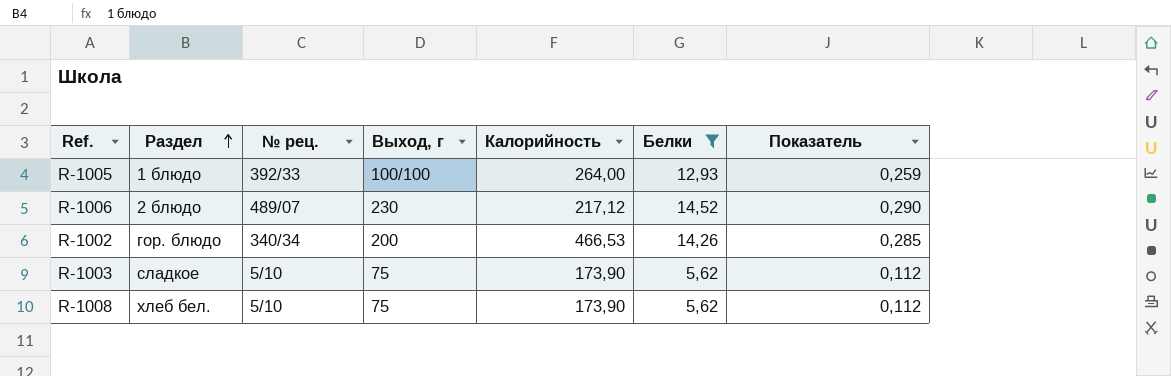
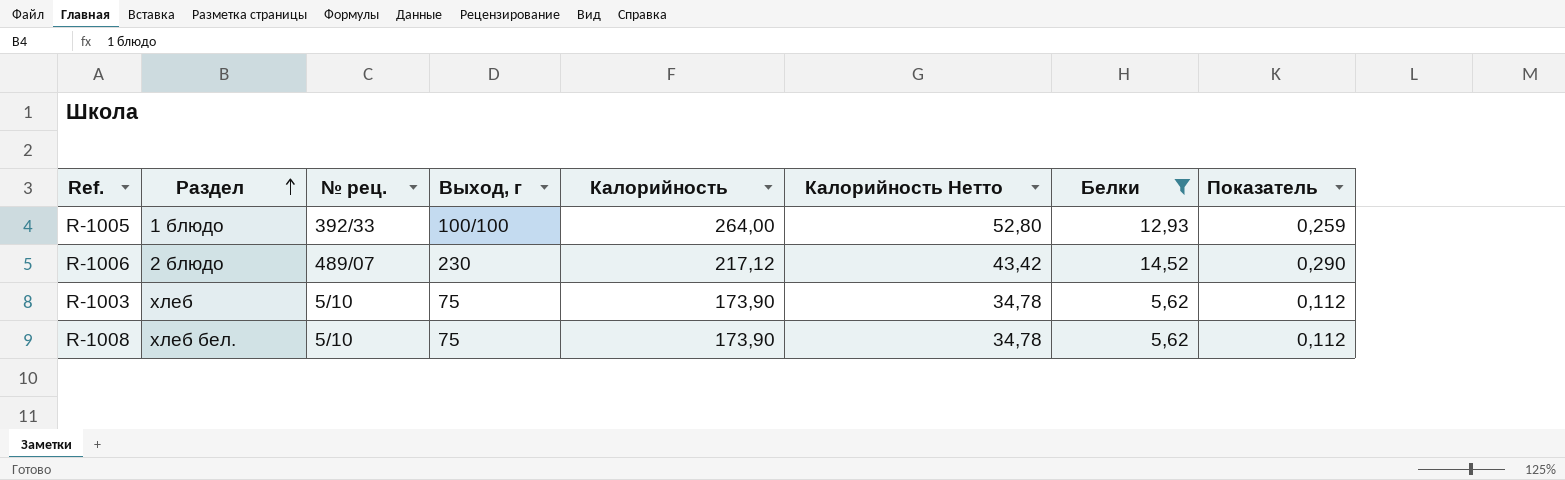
column Калорийность Нетто | formula: none -> [Калорийность] * 0,2
row R-1002: гор. блюдо | 340/34 | 200 | 466,53 | 14,26 | 0,285 -> none
R-1003 | Раздел: сладкое -> хлеб

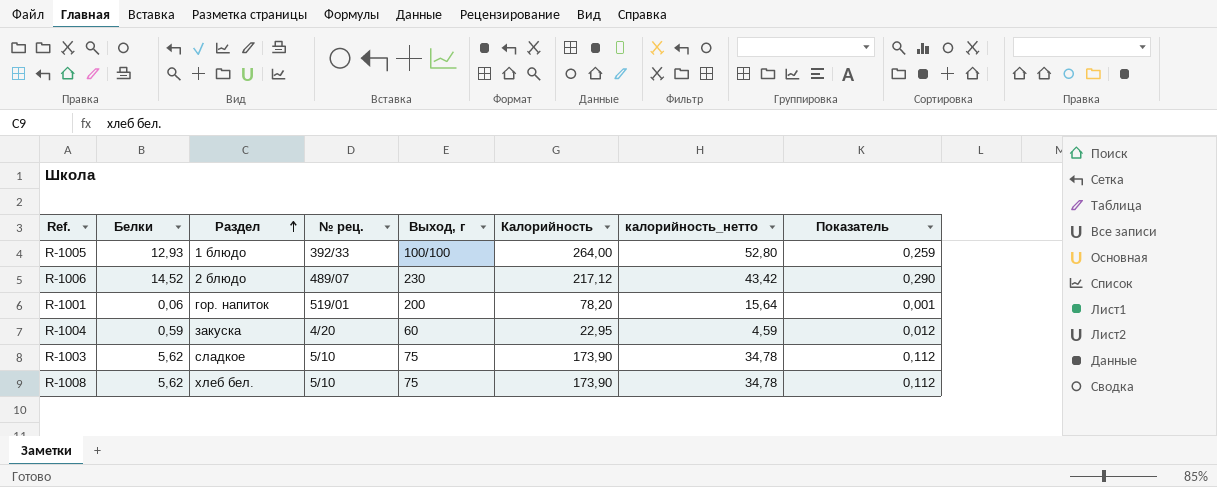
filter: Белки >= 5,62 -> none
column Белки | position: 7 -> 2
column name: Калорийность Нетто -> калорийность_нетто
R-1003 | Раздел: хлеб -> сладкое

